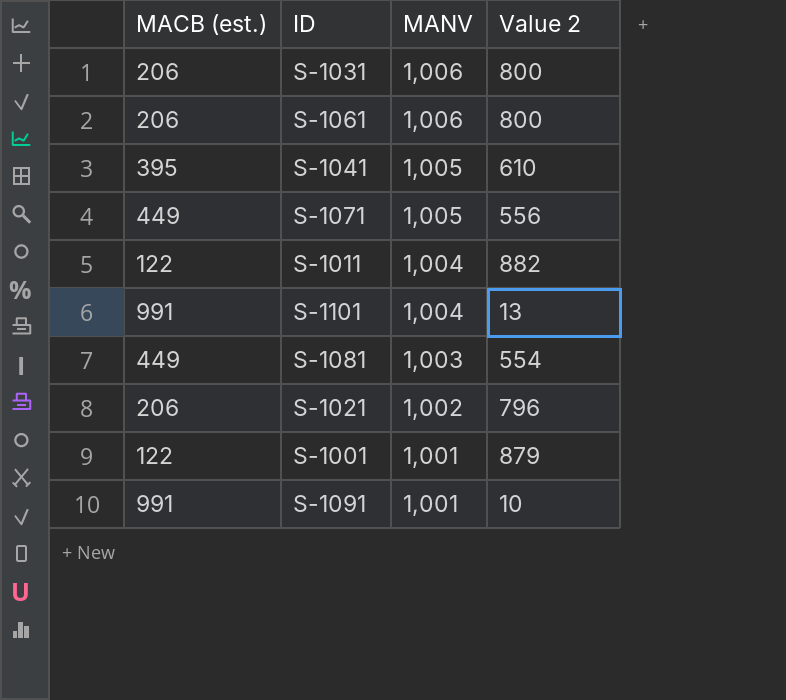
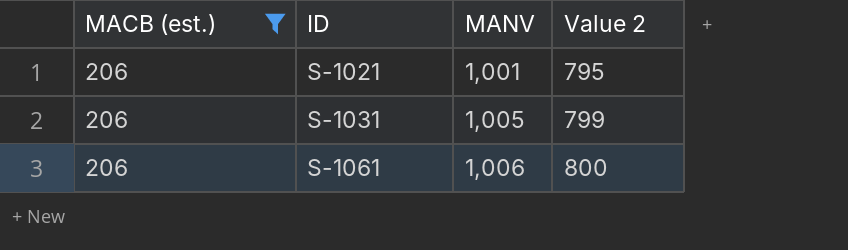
filter: none -> MACB (est.) = 206
row order: MANV descending -> ID ascending
S-1021 | MANV: 1,002 -> 1,001
S-1021 | Value 2: 796 -> 795
S-1031 | MANV: 1,006 -> 1,005
S-1031 | Value 2: 800 -> 799

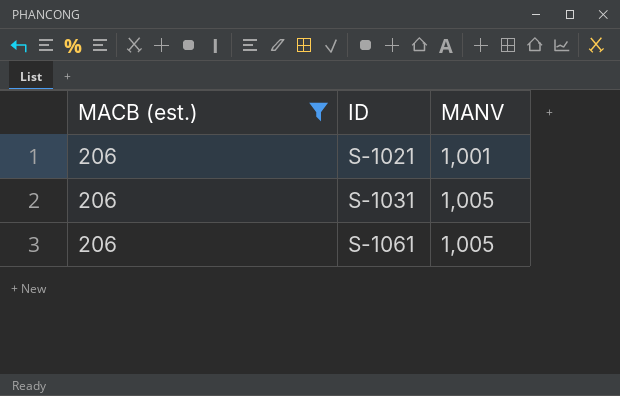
column Value 2 | formula: [MANV] - [MACB (est.)] -> none
S-1061 | MANV: 1,006 -> 1,005

